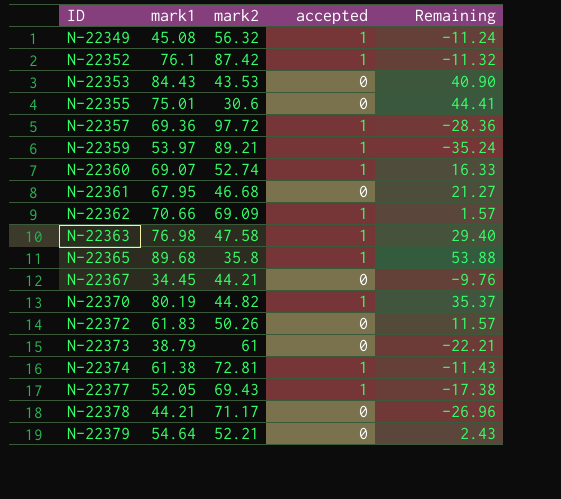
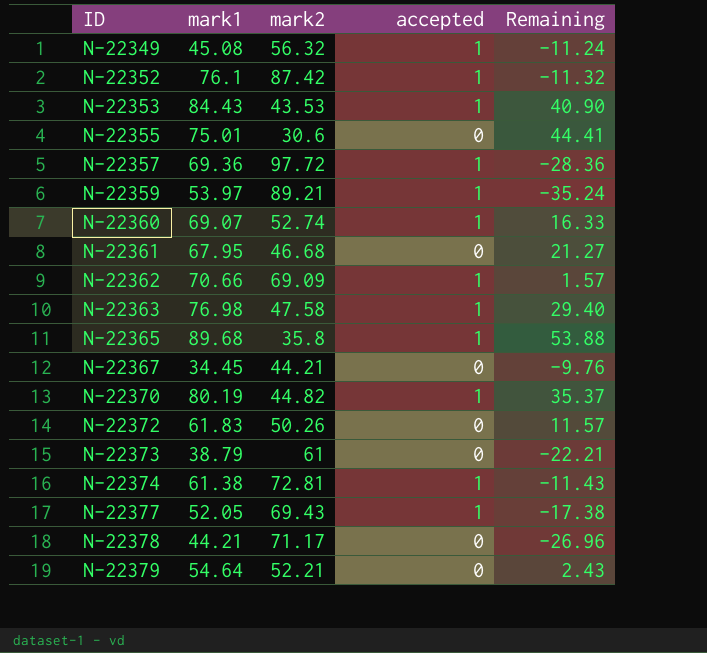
N-22353 | accepted: 0 -> 1

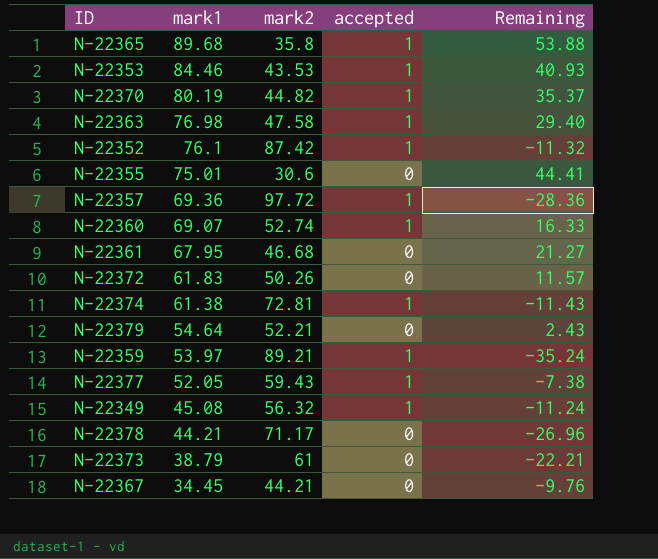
row order: ID ascending -> mark1 descending
row N-22362: 70.66 | 69.09 | 1 | 1.57 -> none
N-22353 | mark1: 84.43 -> 84.46
N-22353 | Remaining: 40.90 -> 40.93
N-22377 | mark2: 69.43 -> 59.43
N-22377 | Remaining: -17.38 -> -7.38

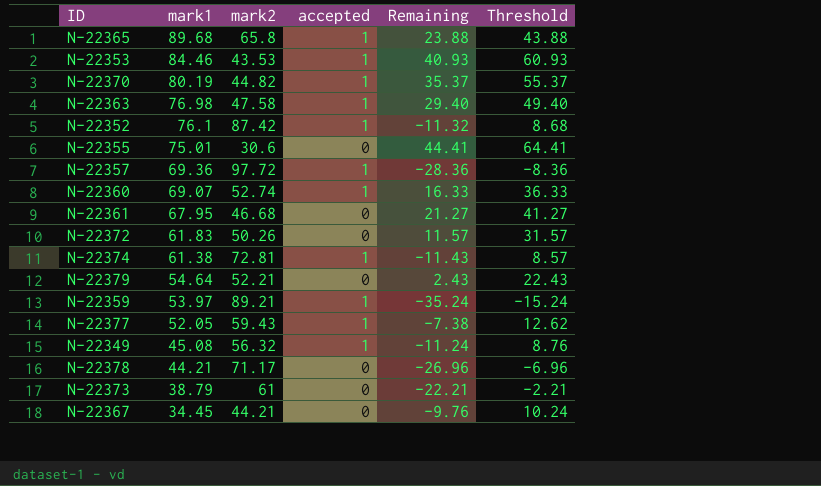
column Threshold | formula: none -> [Remaining] + 20
N-22365 | mark2: 35.8 -> 65.8
N-22365 | Remaining: 53.88 -> 23.88

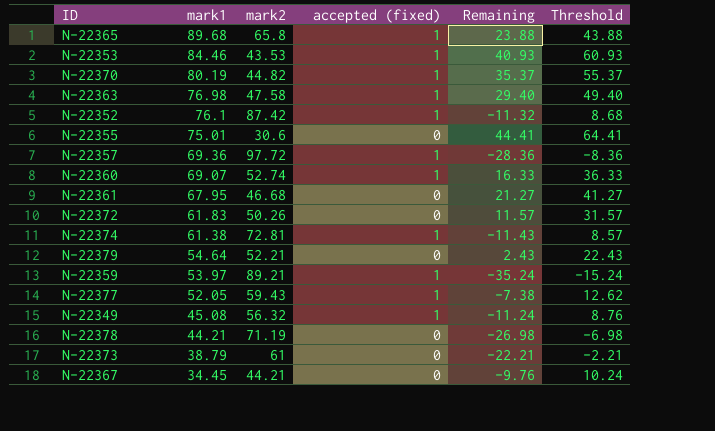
column name: accepted -> accepted (fixed)
N-22378 | mark2: 71.17 -> 71.19
N-22378 | Remaining: -26.96 -> -26.98
N-22378 | Threshold: -6.96 -> -6.98

